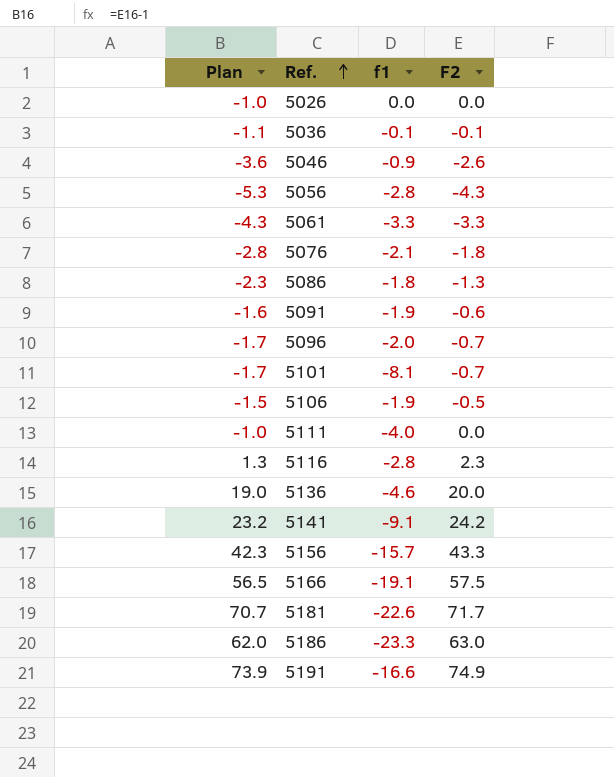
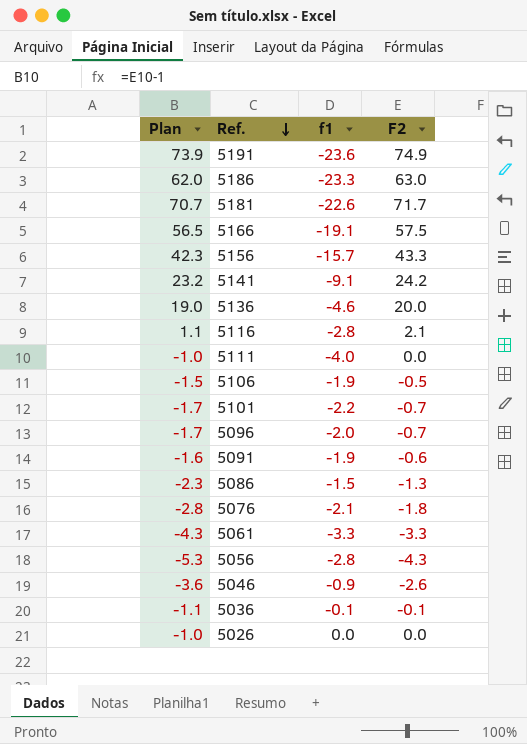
row order: Ref. ascending -> Ref. descending
5191 | f1: -16.6 -> -23.6
5116 | Plan: 1.3 -> 1.1
5116 | F2: 2.3 -> 2.1
5101 | f1: -8.1 -> -2.2
5086 | f1: -1.8 -> -1.5

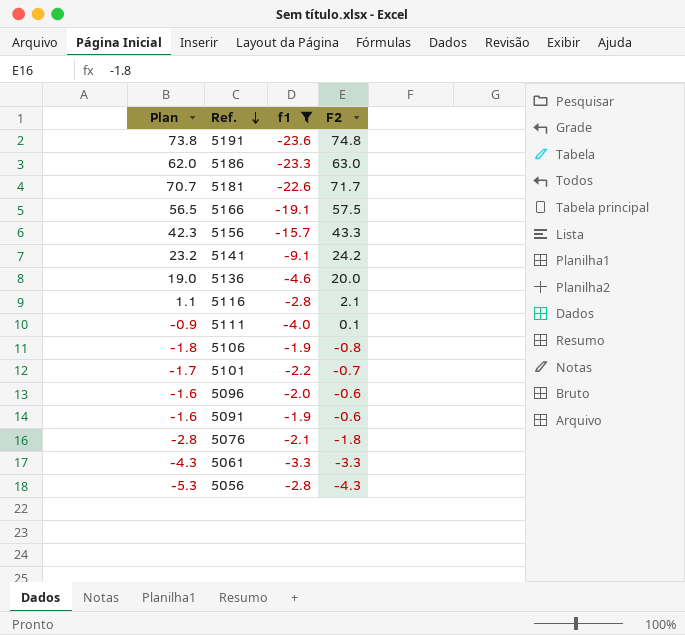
filter: none -> f1 <= -1.9
5191 | Plan: 73.9 -> 73.8
5191 | F2: 74.9 -> 74.8
5111 | Plan: -1.0 -> -0.9
5111 | F2: 0.0 -> 0.1
5106 | Plan: -1.5 -> -1.8
5106 | F2: -0.5 -> -0.8
5096 | Plan: -1.7 -> -1.6
5096 | F2: -0.7 -> -0.6

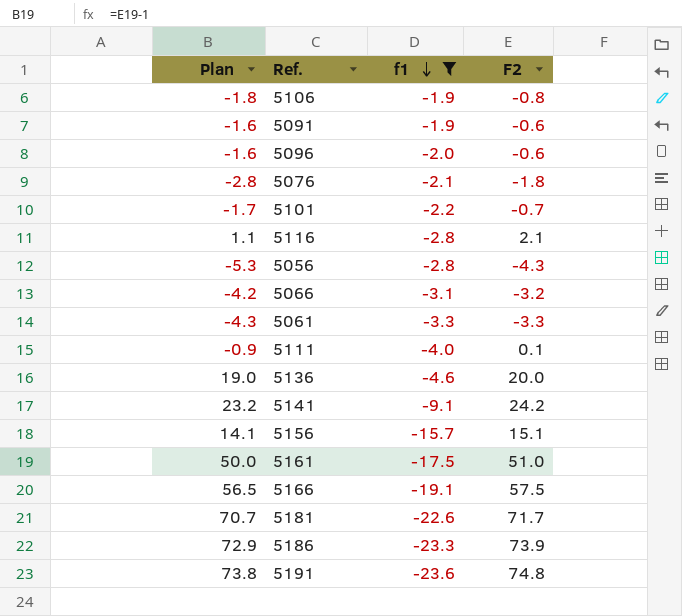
row order: Ref. descending -> f1 descending
row 5066: none -> -4.2 | -3.1 | -3.2
5156 | Plan: 42.3 -> 14.1
5156 | F2: 43.3 -> 15.1
row 5161: none -> 50.0 | -17.5 | 51.0
5186 | Plan: 62.0 -> 72.9
5186 | F2: 63.0 -> 73.9

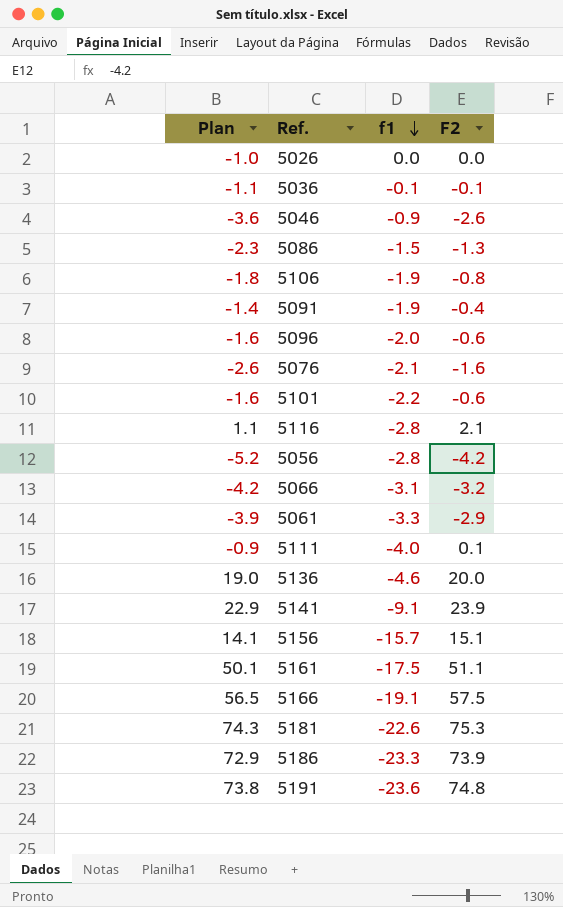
filter: f1 <= -1.9 -> none
5091 | Plan: -1.6 -> -1.4
5091 | F2: -0.6 -> -0.4
5076 | Plan: -2.8 -> -2.6
5076 | F2: -1.8 -> -1.6
5101 | Plan: -1.7 -> -1.6
5101 | F2: -0.7 -> -0.6
5056 | Plan: -5.3 -> -5.2
5056 | F2: -4.3 -> -4.2
5061 | Plan: -4.3 -> -3.9
5061 | F2: -3.3 -> -2.9
5141 | Plan: 23.2 -> 22.9
5141 | F2: 24.2 -> 23.9
5161 | Plan: 50.0 -> 50.1
5161 | F2: 51.0 -> 51.1
5181 | Plan: 70.7 -> 74.3
5181 | F2: 71.7 -> 75.3

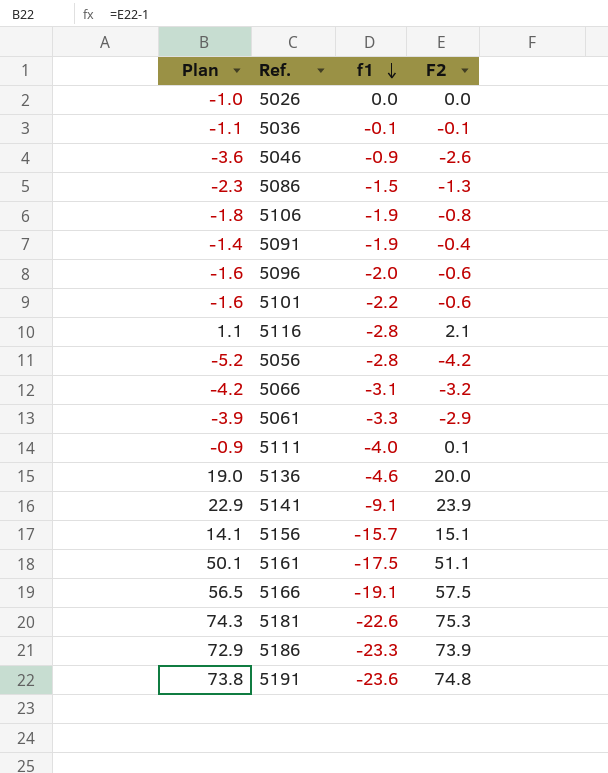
row 5076: -2.6 | -2.1 | -1.6 -> none

